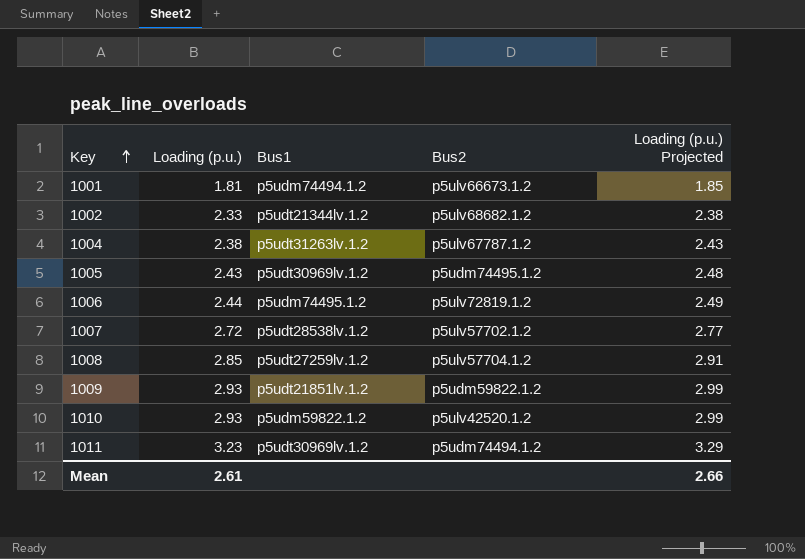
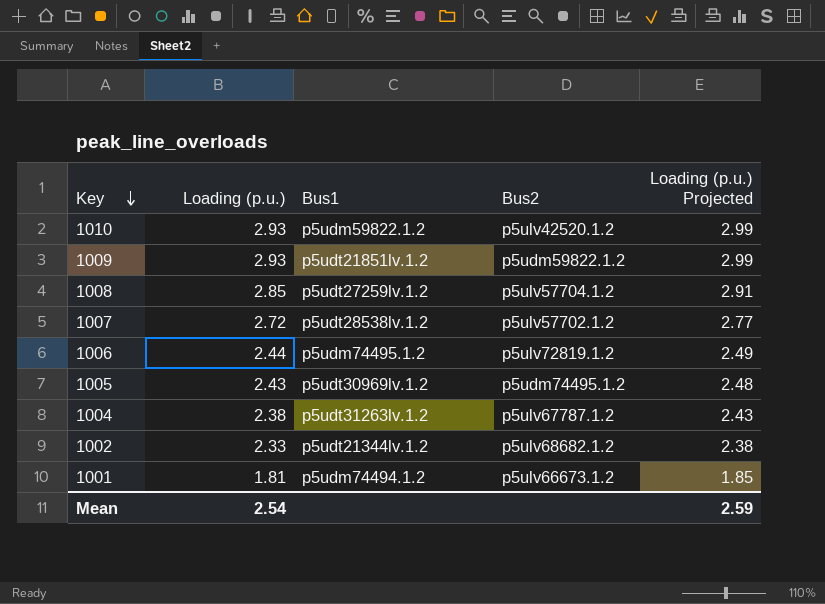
row order: Key ascending -> Key descending
row 1011: 3.23 | p5udt30969lv.1.2 | p5udm74494.1.2 | 3.29 -> none
Mean | Loading (p.u.): 2.61 -> 2.54
Mean | Loading (p.u.) Projected: 2.66 -> 2.59

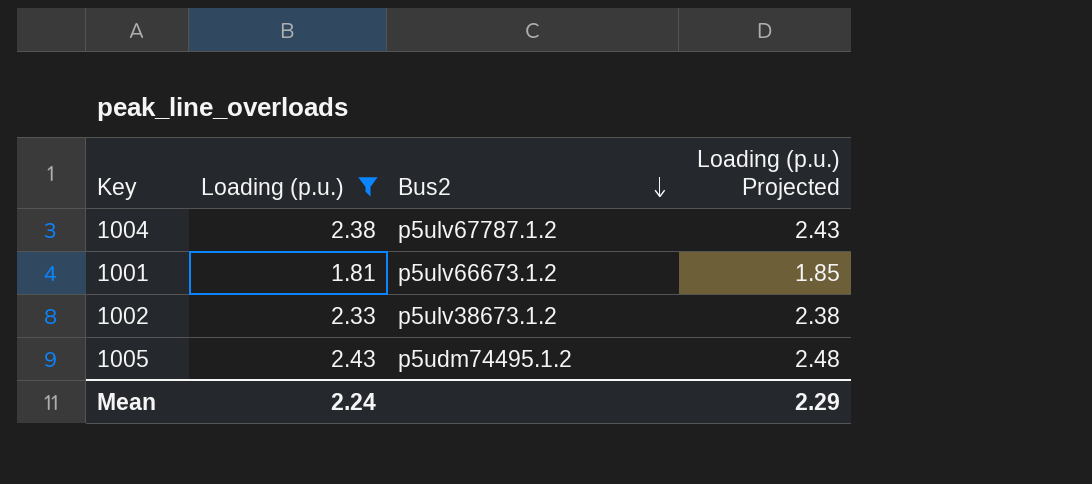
filter: none -> Loading (p.u.) <= 2.43
row order: Key descending -> Bus2 descending
column Bus1 | position: 3 -> none
1002 | Bus2: p5ulv68682.1.2 -> p5ulv38673.1.2
Mean | Loading (p.u.): 2.54 -> 2.24
Mean | Loading (p.u.) Projected: 2.59 -> 2.29

